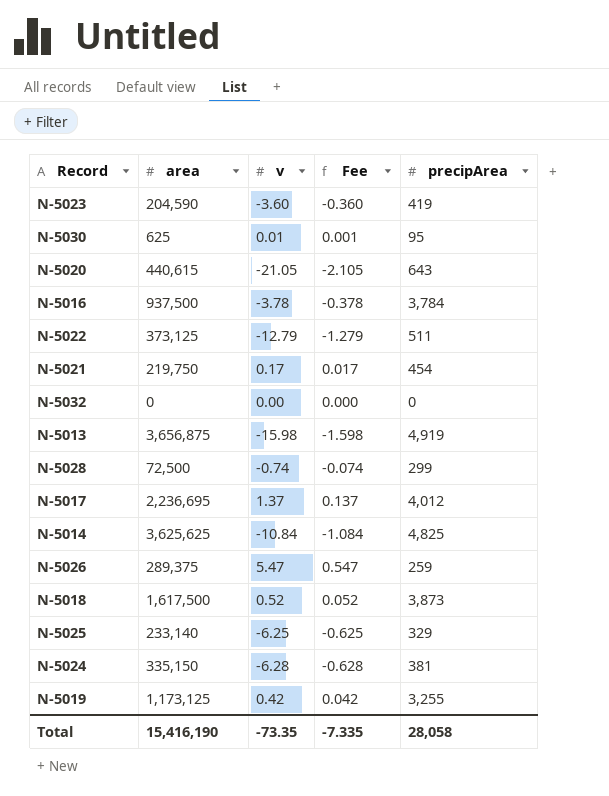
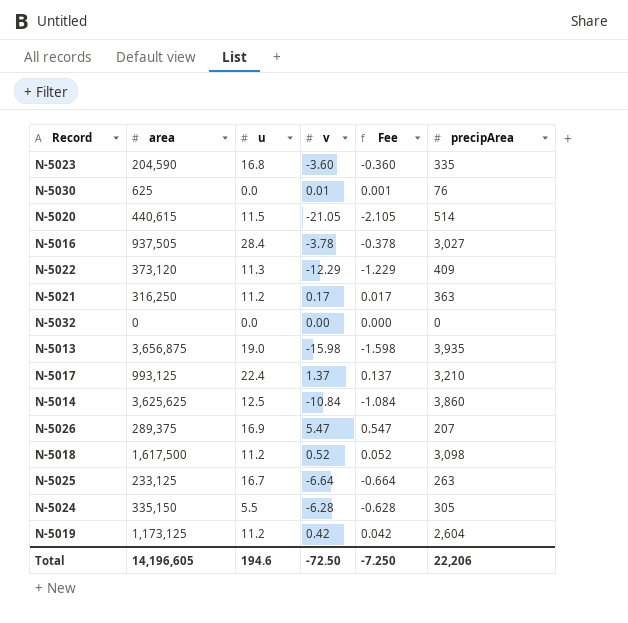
column u | position: none -> 3
row N-5028: 72,500 | -0.74 | -0.074 | 299 -> none
N-5023 | precipArea: 419 -> 335
N-5030 | precipArea: 95 -> 76
N-5020 | precipArea: 643 -> 514
N-5016 | area: 937,500 -> 937,505
N-5016 | precipArea: 3,784 -> 3,027
N-5022 | area: 373,125 -> 373,120
N-5022 | v: -12.79 -> -12.29
N-5022 | Fee: -1.279 -> -1.229
N-5022 | precipArea: 511 -> 409
N-5021 | area: 219,750 -> 316,250
N-5021 | precipArea: 454 -> 363
N-5013 | precipArea: 4,919 -> 3,935
N-5017 | area: 2,236,695 -> 993,125
N-5017 | precipArea: 4,012 -> 3,210
N-5014 | precipArea: 4,825 -> 3,860
N-5026 | precipArea: 259 -> 207
N-5018 | precipArea: 3,873 -> 3,098
N-5025 | area: 233,140 -> 233,125
N-5025 | v: -6.25 -> -6.64
N-5025 | Fee: -0.625 -> -0.664
N-5025 | precipArea: 329 -> 263
N-5024 | precipArea: 381 -> 305
N-5019 | precipArea: 3,255 -> 2,604
Total | area: 15,416,190 -> 14,196,605
Total | v: -73.35 -> -72.50
Total | Fee: -7.335 -> -7.250
Total | precipArea: 28,058 -> 22,206

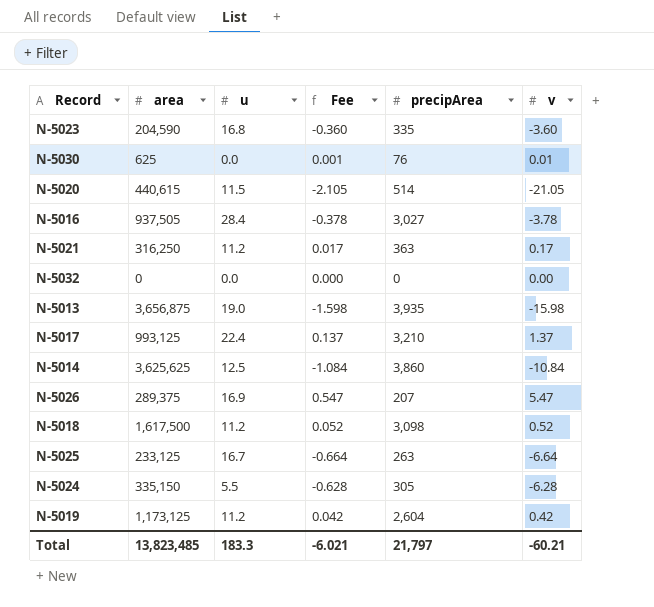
column v | position: 4 -> 6
row N-5022: 373,120 | 11.3 | -12.29 | -1.229 | 409 -> none
Total | area: 14,196,605 -> 13,823,485
Total | u: 194.6 -> 183.3
Total | Fee: -7.250 -> -6.021
Total | precipArea: 22,206 -> 21,797
Total | v: -72.50 -> -60.21

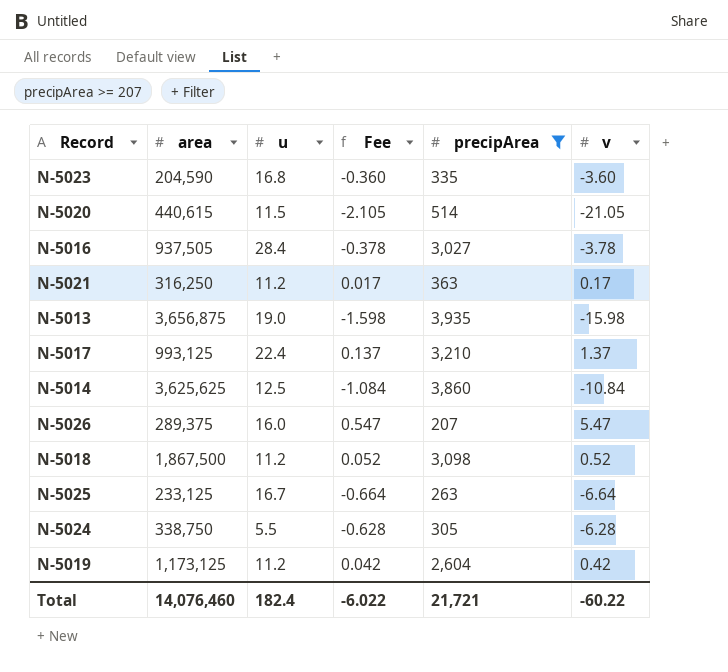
filter: none -> precipArea >= 207
N-5026 | u: 16.9 -> 16.0
N-5018 | area: 1,617,500 -> 1,867,500
N-5024 | area: 335,150 -> 338,750
Total | area: 13,823,485 -> 14,076,460
Total | u: 183.3 -> 182.4
Total | Fee: -6.021 -> -6.022
Total | precipArea: 21,797 -> 21,721
Total | v: -60.21 -> -60.22

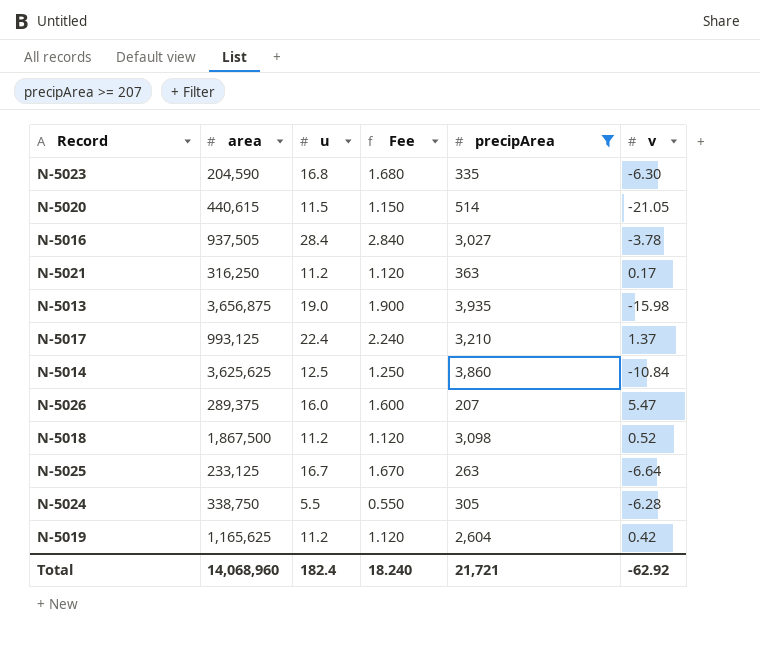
column Fee | formula: [v] * 0.1 -> [u] * 0.1
N-5023 | v: -3.60 -> -6.30
N-5019 | area: 1,173,125 -> 1,165,625
Total | area: 14,076,460 -> 14,068,960
Total | Fee: -6.022 -> 18.240
Total | v: -60.22 -> -62.92

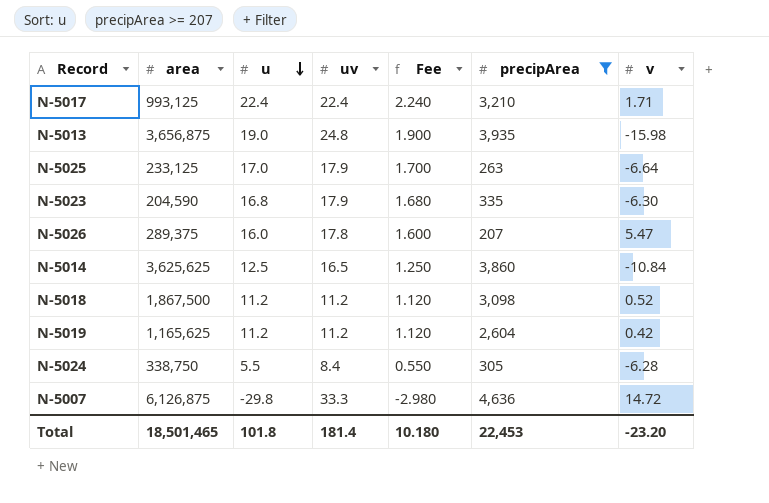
row order: none -> u descending
column uv | position: none -> 4
row N-5020: 440,615 | 11.5 | 1.150 | 514 | -21.05 -> none
row N-5016: 937,505 | 28.4 | 2.840 | 3,027 | -3.78 -> none
row N-5021: 316,250 | 11.2 | 1.120 | 363 | 0.17 -> none
N-5017 | v: 1.37 -> 1.71
N-5025 | u: 16.7 -> 17.0
N-5025 | Fee: 1.670 -> 1.700
row N-5007: none -> 6,126,875 | -29.8 | 33.3 | -2.980 | 4,636 | 14.72
Total | area: 14,068,960 -> 18,501,465
Total | u: 182.4 -> 101.8
Total | Fee: 18.240 -> 10.180
Total | precipArea: 21,721 -> 22,453
Total | v: -62.92 -> -23.20

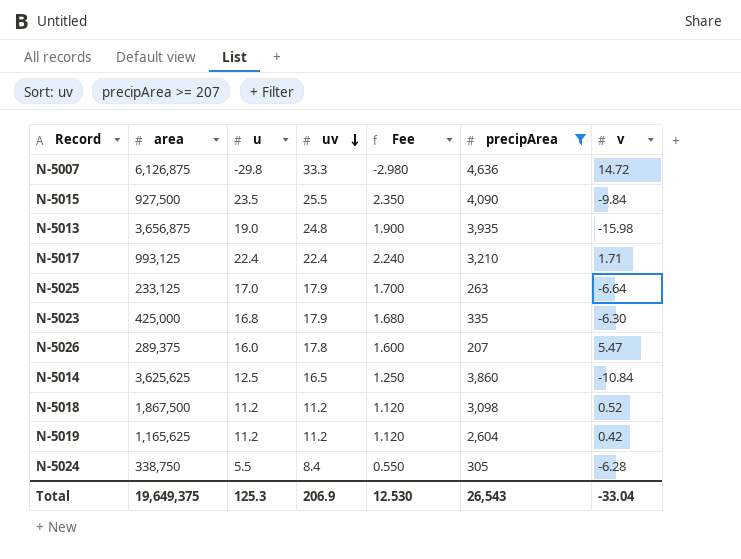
row order: u descending -> uv descending
row N-5015: none -> 927,500 | 23.5 | 25.5 | 2.350 | 4,090 | -9.84
N-5023 | area: 204,590 -> 425,000
Total | area: 18,501,465 -> 19,649,375
Total | u: 101.8 -> 125.3
Total | uv: 181.4 -> 206.9
Total | Fee: 10.180 -> 12.530
Total | precipArea: 22,453 -> 26,543
Total | v: -23.20 -> -33.04

